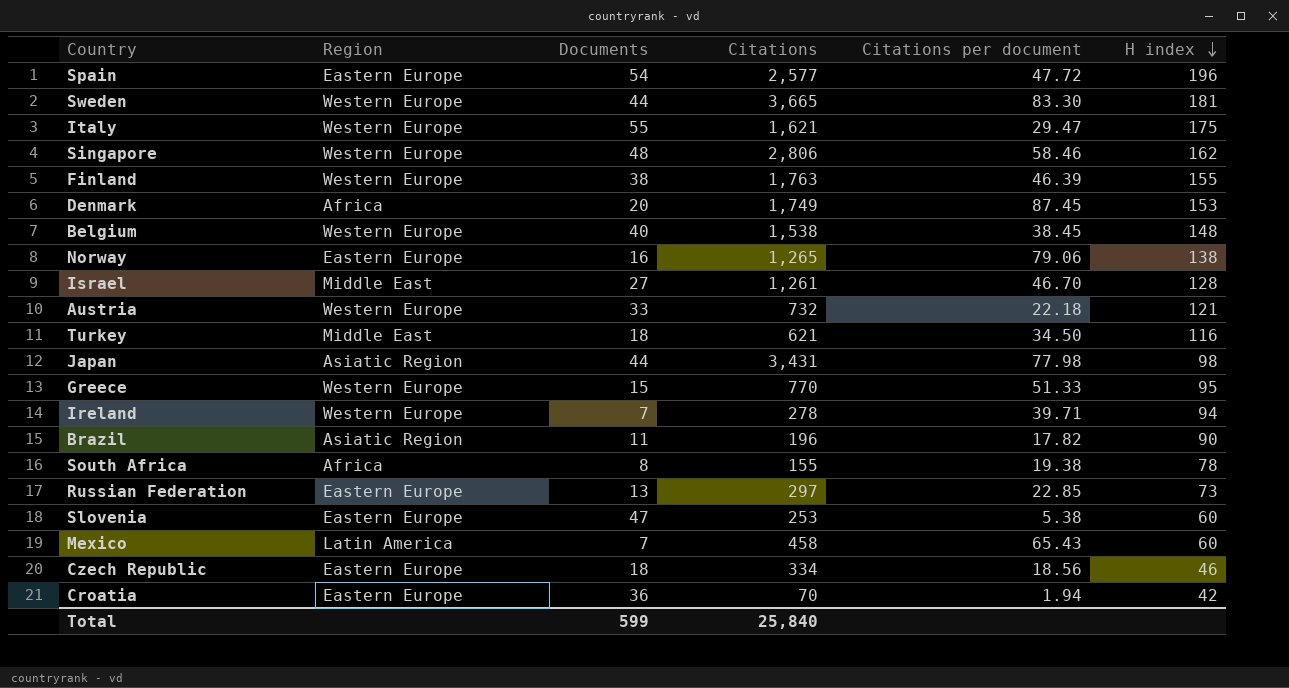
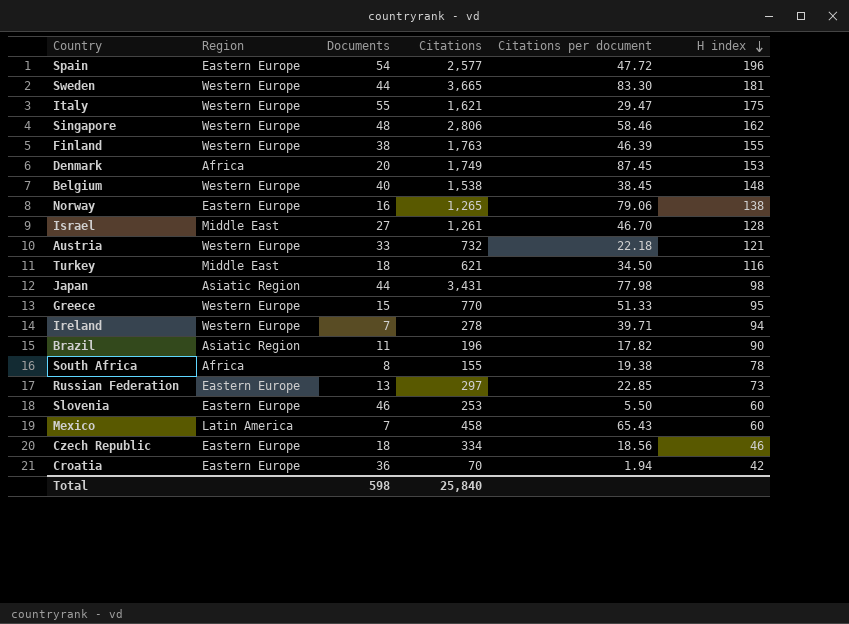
Slovenia | Documents: 47 -> 46
Slovenia | Citations per document: 5.38 -> 5.50
Total | Documents: 599 -> 598

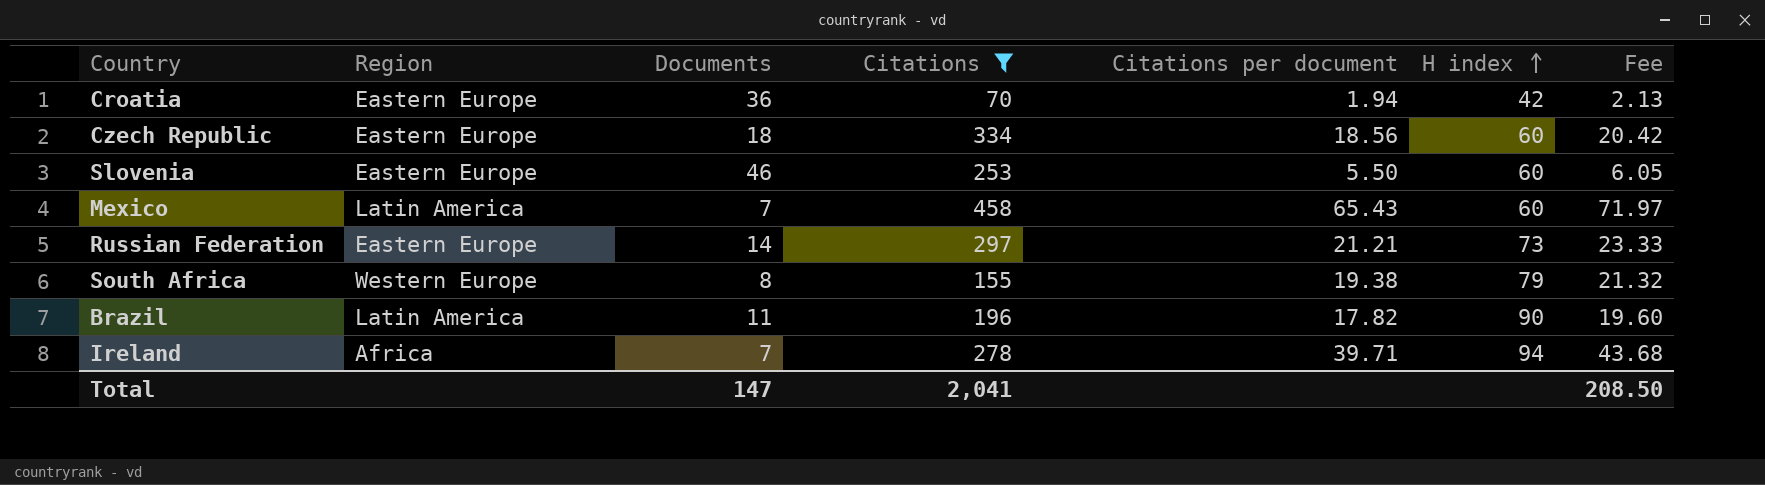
filter: none -> Citations <= 458
row order: H index descending -> H index ascending
column Fee | formula: none -> [Citations per document] * 1.1
Czech Republic | H index: 46 -> 60
Russian Federation | Documents: 13 -> 14
Russian Federation | Citations per document: 22.85 -> 21.21
South Africa | Region: Africa -> Western Europe
South Africa | H index: 78 -> 79
Brazil | Region: Asiatic Region -> Latin America
Ireland | Region: Western Europe -> Africa
Total | Documents: 598 -> 147
Total | Citations: 25,840 -> 2,041

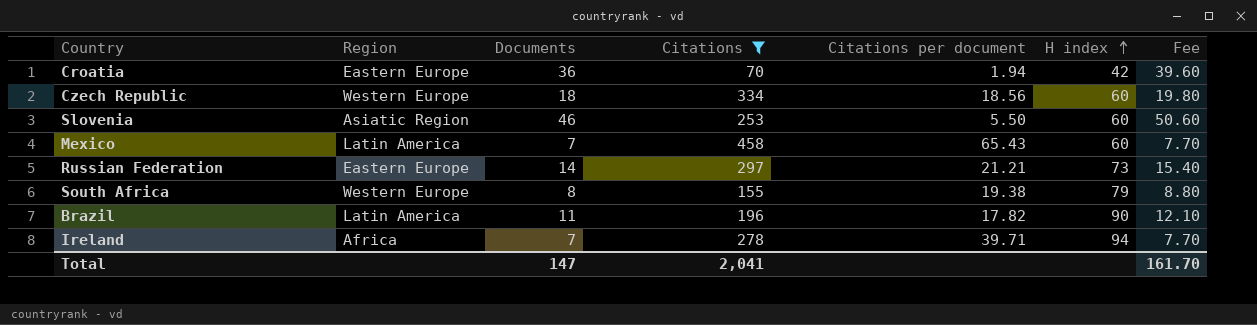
column Fee | formula: [Citations per document] * 1.1 -> [Documents] * 1.1
Czech Republic | Region: Eastern Europe -> Western Europe
Slovenia | Region: Eastern Europe -> Asiatic Region
Total | Fee: 208.50 -> 161.70

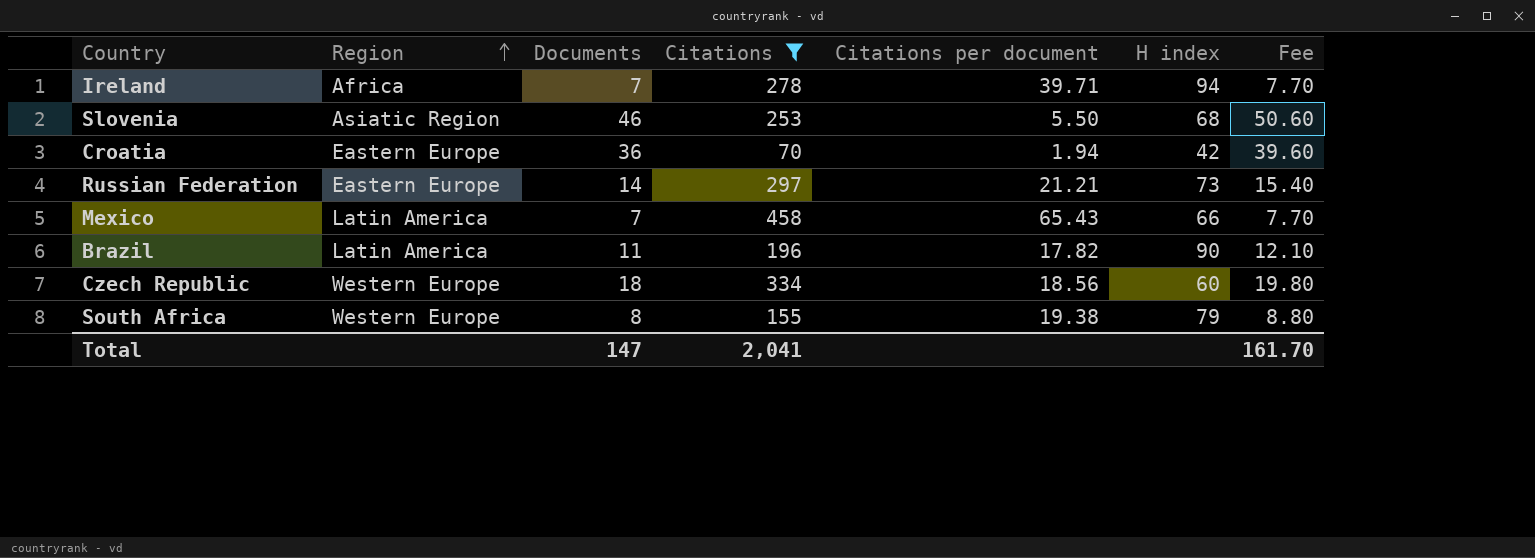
row order: H index ascending -> Region ascending
Slovenia | H index: 60 -> 68
Mexico | H index: 60 -> 66

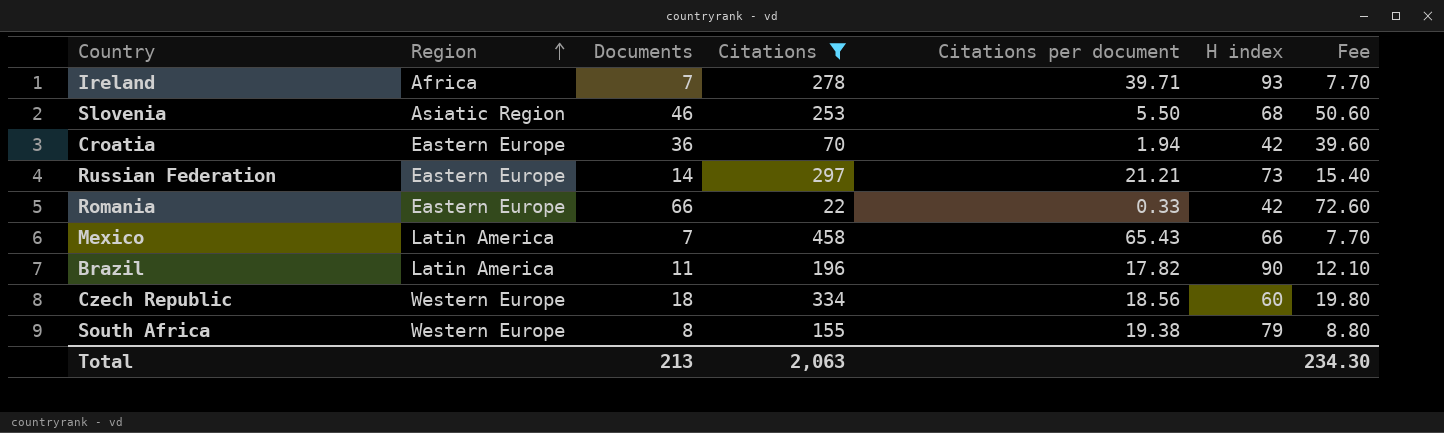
Ireland | H index: 94 -> 93
row Romania: none -> Eastern Europe | 66 | 22 | 0.33 | 42 | 72.60
Total | Documents: 147 -> 213
Total | Citations: 2,041 -> 2,063
Total | Fee: 161.70 -> 234.30

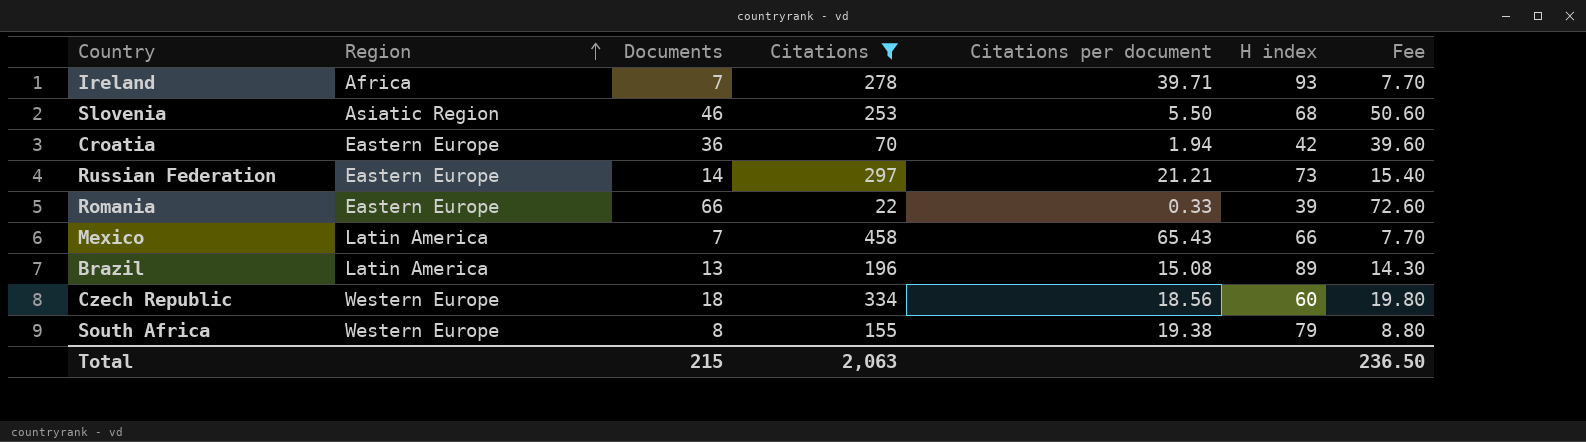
Romania | H index: 42 -> 39
Brazil | Documents: 11 -> 13
Brazil | Citations per document: 17.82 -> 15.08
Brazil | H index: 90 -> 89
Brazil | Fee: 12.10 -> 14.30
Total | Documents: 213 -> 215
Total | Fee: 234.30 -> 236.50

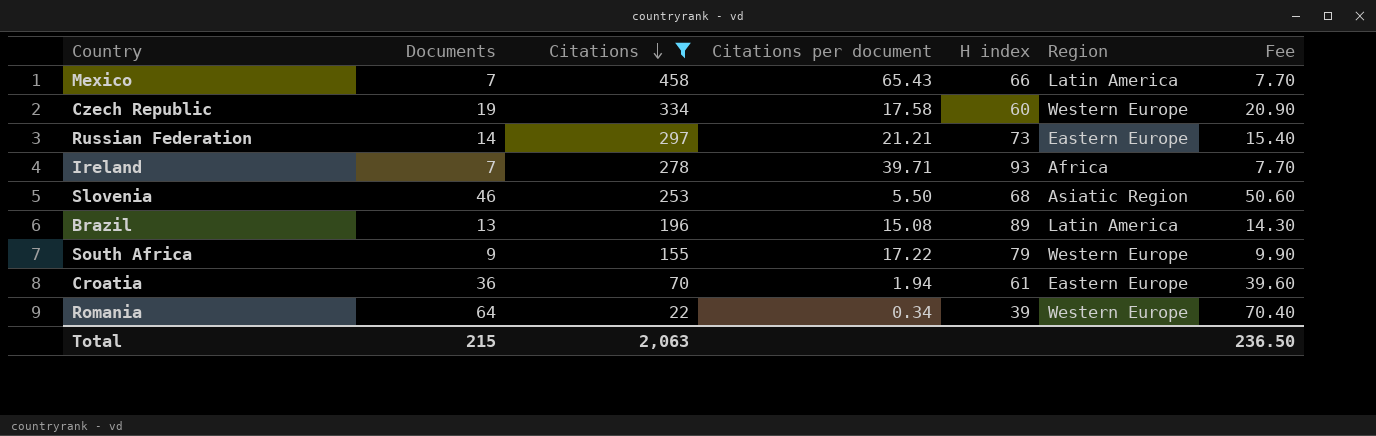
row order: Region ascending -> Citations descending
column Region | position: 2 -> 6
Czech Republic | Documents: 18 -> 19
Czech Republic | Citations per document: 18.56 -> 17.58
Czech Republic | Fee: 19.80 -> 20.90
South Africa | Documents: 8 -> 9
South Africa | Citations per document: 19.38 -> 17.22
South Africa | Fee: 8.80 -> 9.90
Croatia | H index: 42 -> 61
Romania | Documents: 66 -> 64
Romania | Citations per document: 0.33 -> 0.34
Romania | Region: Eastern Europe -> Western Europe
Romania | Fee: 72.60 -> 70.40

